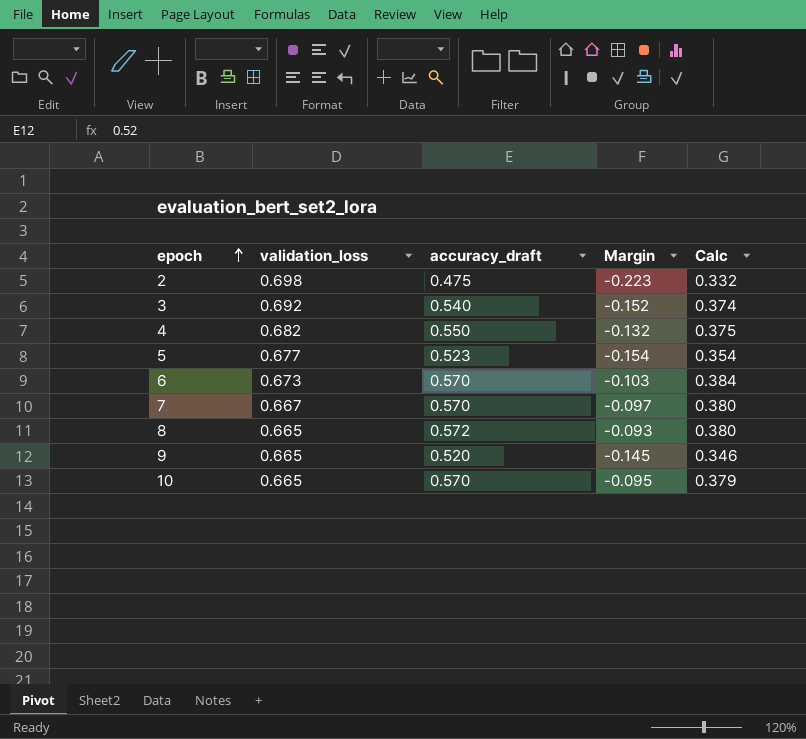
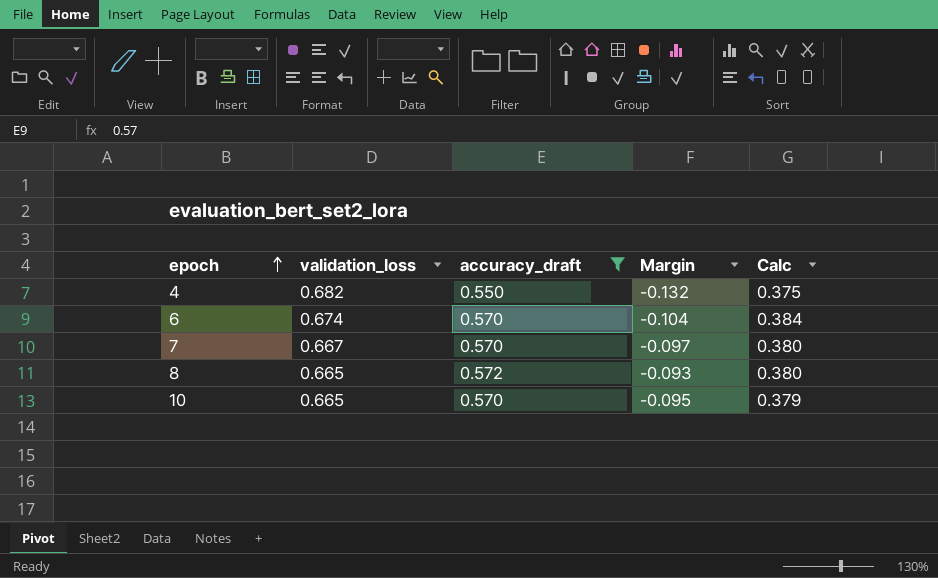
filter: none -> accuracy_draft >= 0.550
6 | validation_loss: 0.673 -> 0.674
6 | Margin: -0.103 -> -0.104

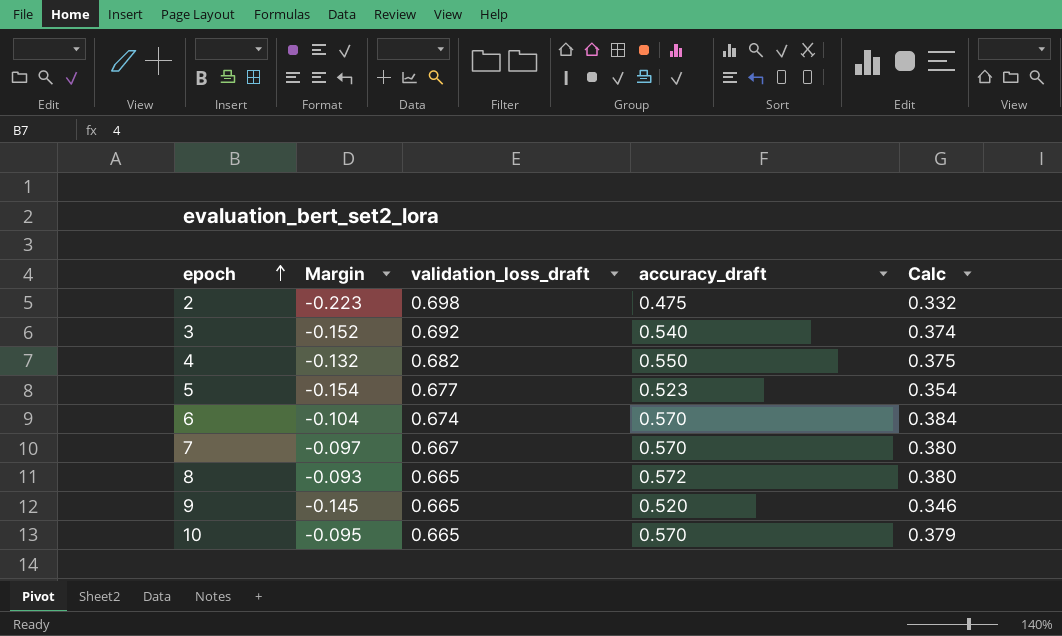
filter: accuracy_draft >= 0.550 -> none
column Margin | position: 4 -> 2
column name: validation_loss -> validation_loss_draft

